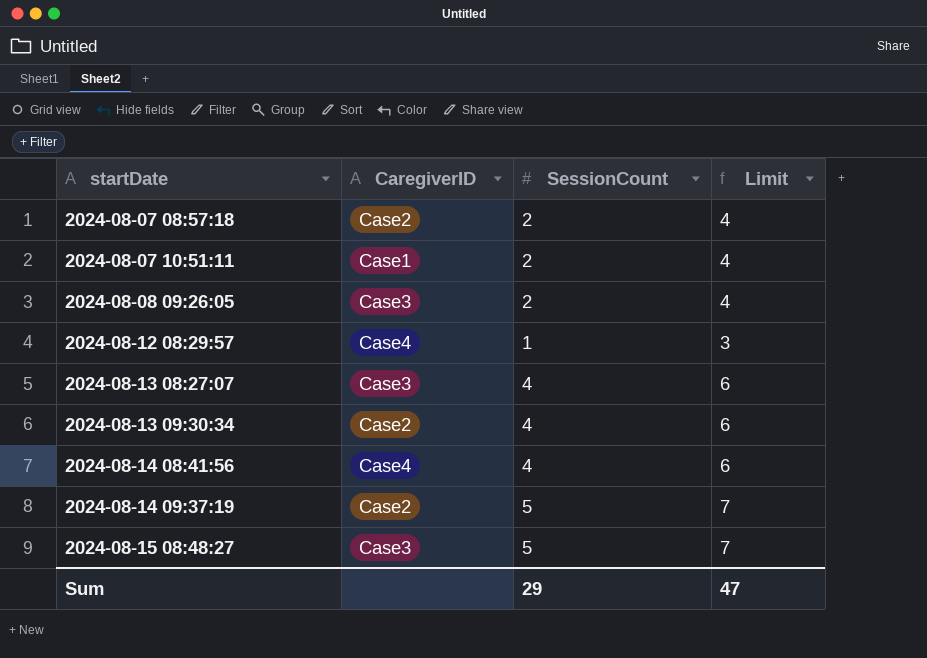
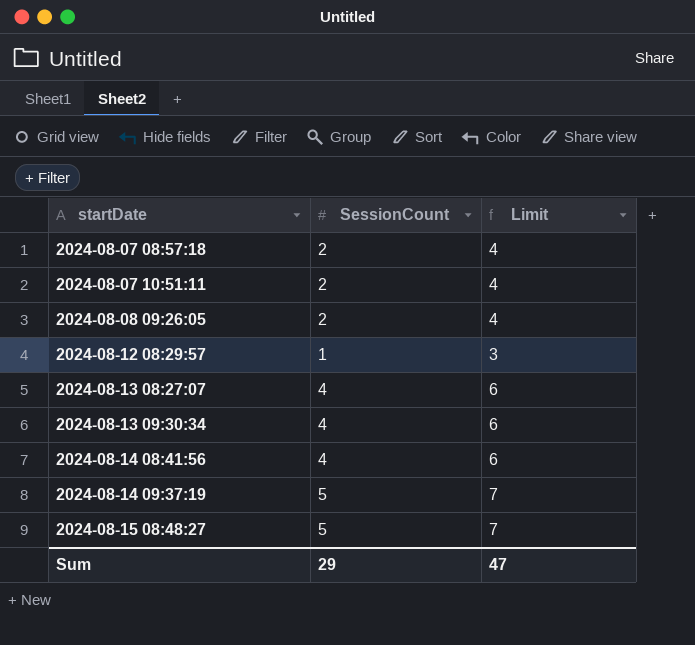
column CaregiverID | position: 2 -> none

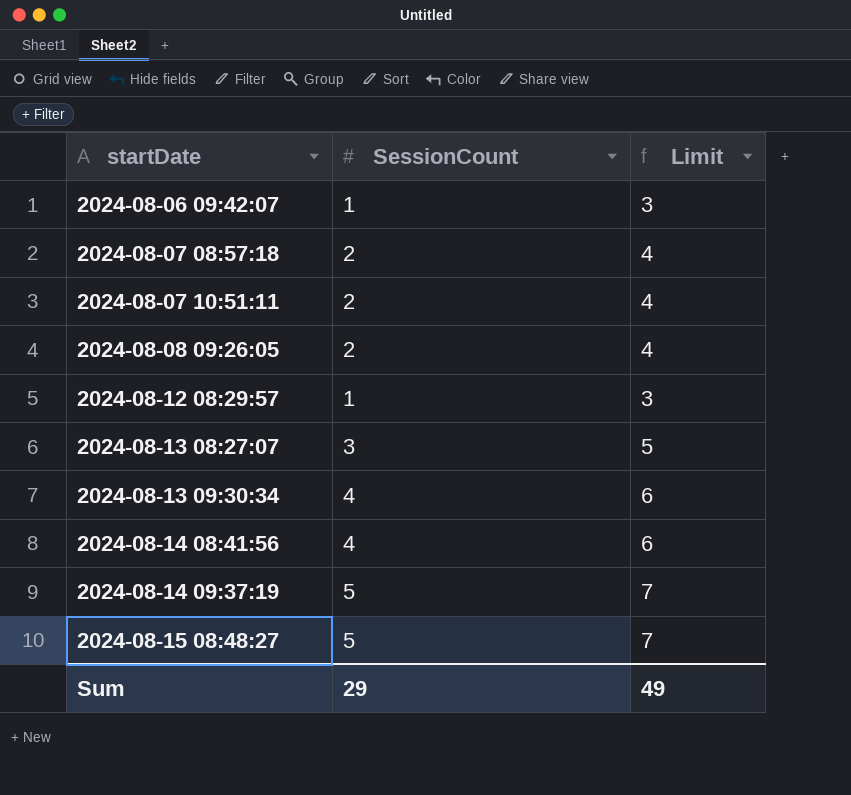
row 2024-08-06 09:42:07: none -> 1 | 3
2024-08-13 08:27:07 | SessionCount: 4 -> 3
2024-08-13 08:27:07 | Limit: 6 -> 5
Sum | Limit: 47 -> 49

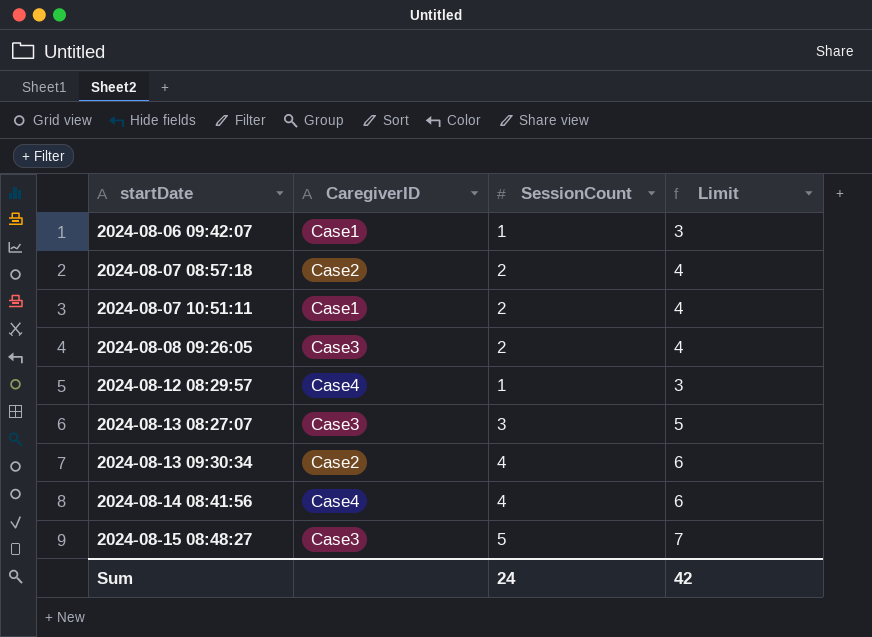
column CaregiverID | position: none -> 2
row 2024-08-14 09:37:19: 5 | 7 -> none
Sum | SessionCount: 29 -> 24
Sum | Limit: 49 -> 42

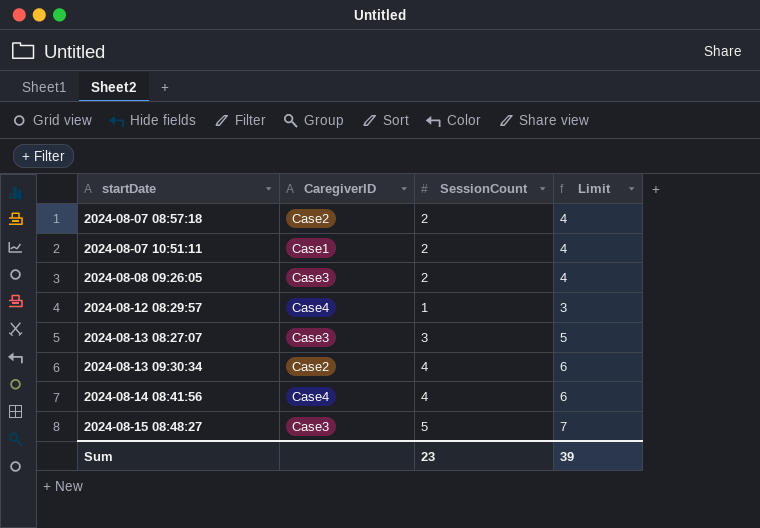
row 2024-08-06 09:42:07: Case1 | 1 | 3 -> none
Sum | SessionCount: 24 -> 23
Sum | Limit: 42 -> 39

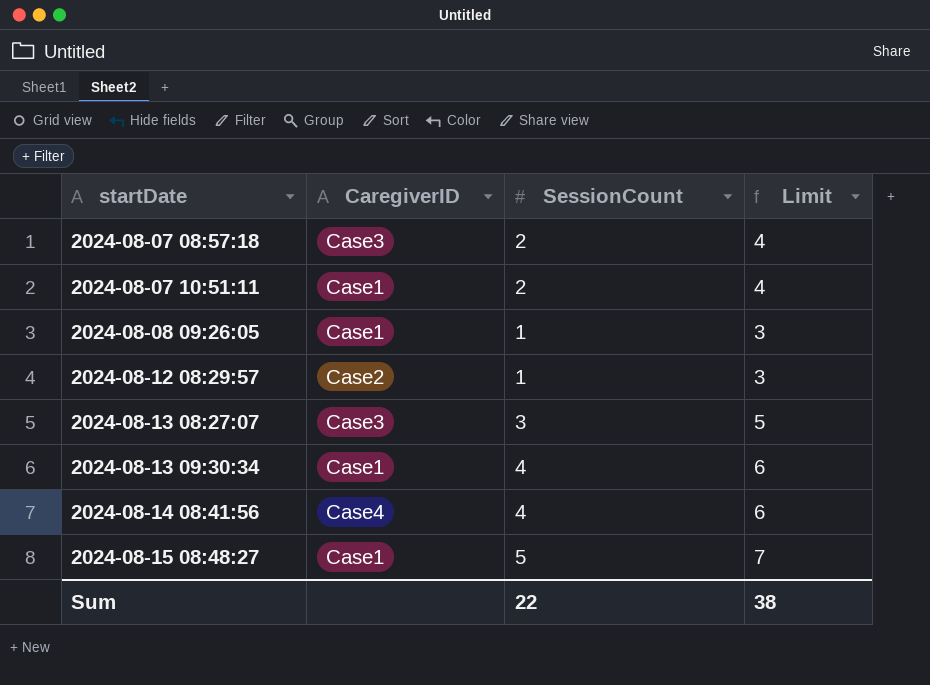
2024-08-07 08:57:18 | CaregiverID: Case2 -> Case3
2024-08-08 09:26:05 | CaregiverID: Case3 -> Case1
2024-08-08 09:26:05 | SessionCount: 2 -> 1
2024-08-08 09:26:05 | Limit: 4 -> 3
2024-08-12 08:29:57 | CaregiverID: Case4 -> Case2
2024-08-13 09:30:34 | CaregiverID: Case2 -> Case1
2024-08-15 08:48:27 | CaregiverID: Case3 -> Case1
Sum | SessionCount: 23 -> 22
Sum | Limit: 39 -> 38

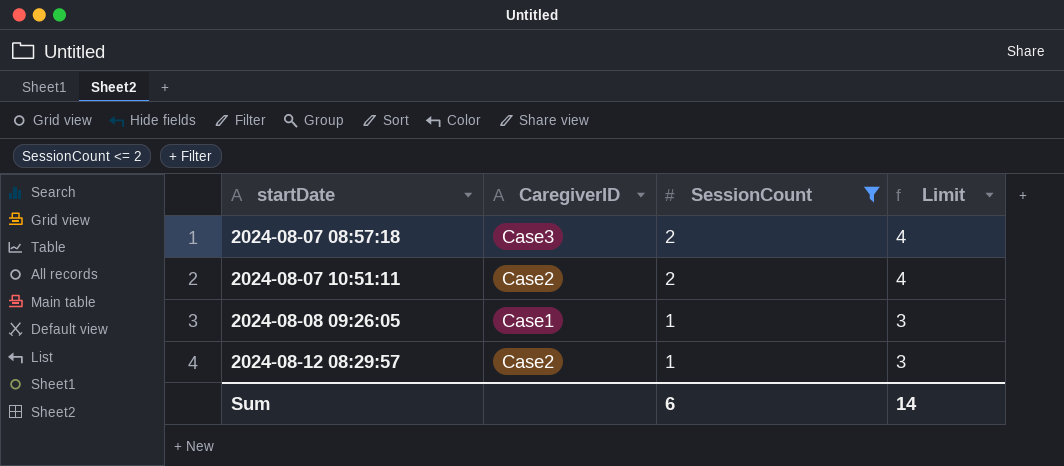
filter: none -> SessionCount <= 2
2024-08-07 10:51:11 | CaregiverID: Case1 -> Case2
Sum | SessionCount: 22 -> 6
Sum | Limit: 38 -> 14

